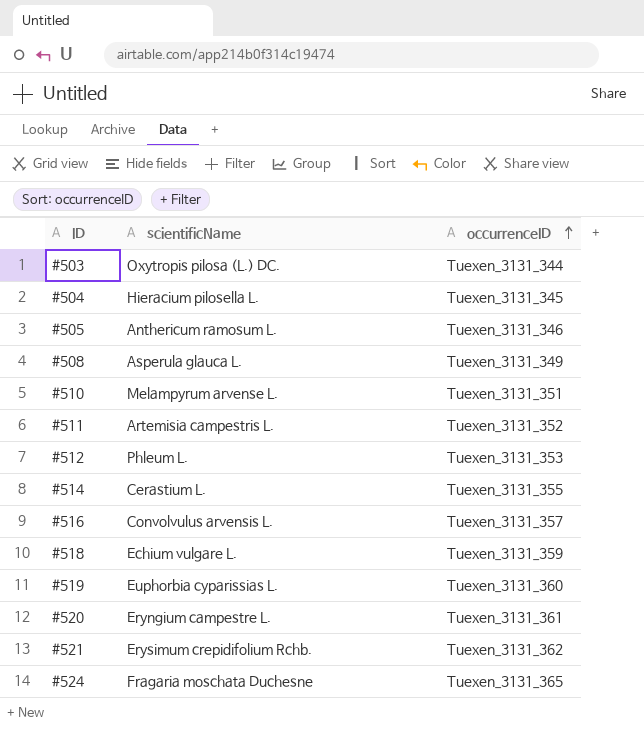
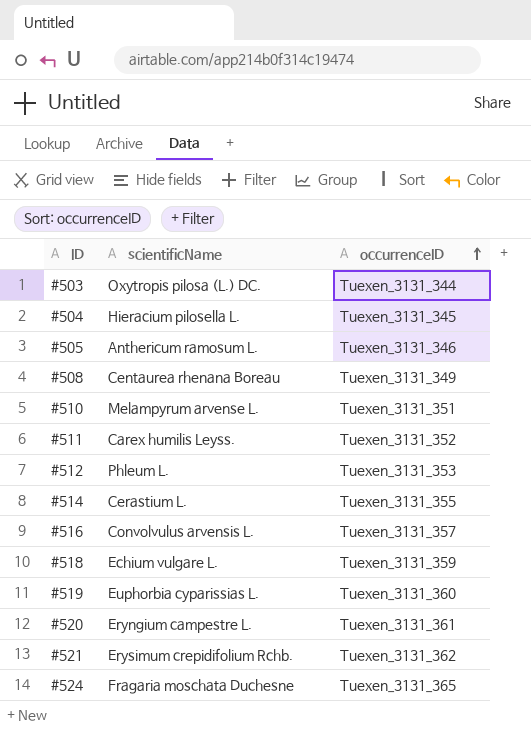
#508 | scientificName: Asperula glauca L. -> Centaurea rhenana Boreau
#511 | scientificName: Artemisia campestris L. -> Carex humilis Leyss.

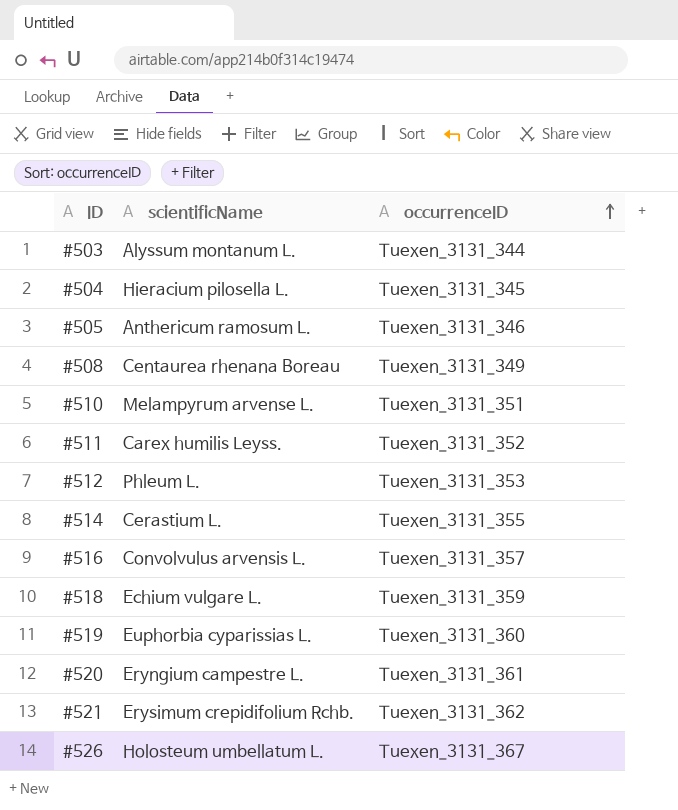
row #524: Fragaria moschata Duchesne | Tuexen_3131_365 -> none
#503 | scientificName: Oxytropis pilosa (L.) DC. -> Alyssum montanum L.
row #526: none -> Holosteum umbellatum L. | Tuexen_3131_367

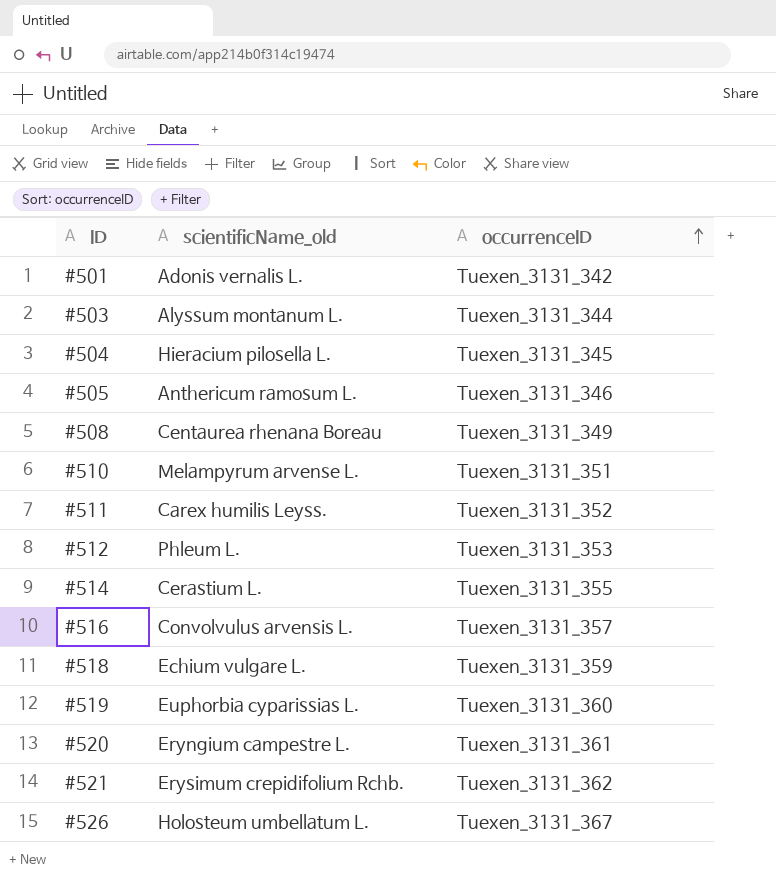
column name: scientificName -> scientificName_old
row #501: none -> Adonis vernalis L. | Tuexen_3131_342

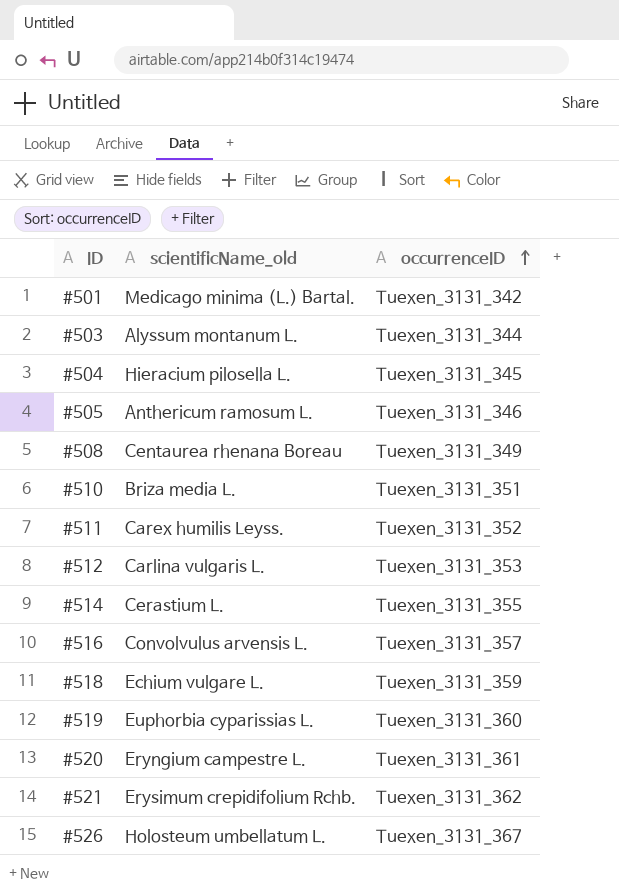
#501 | scientificName_old: Adonis vernalis L. -> Medicago minima (L.) Bartal.
#510 | scientificName_old: Melampyrum arvense L. -> Briza media L.
#512 | scientificName_old: Phleum L. -> Carlina vulgaris L.

